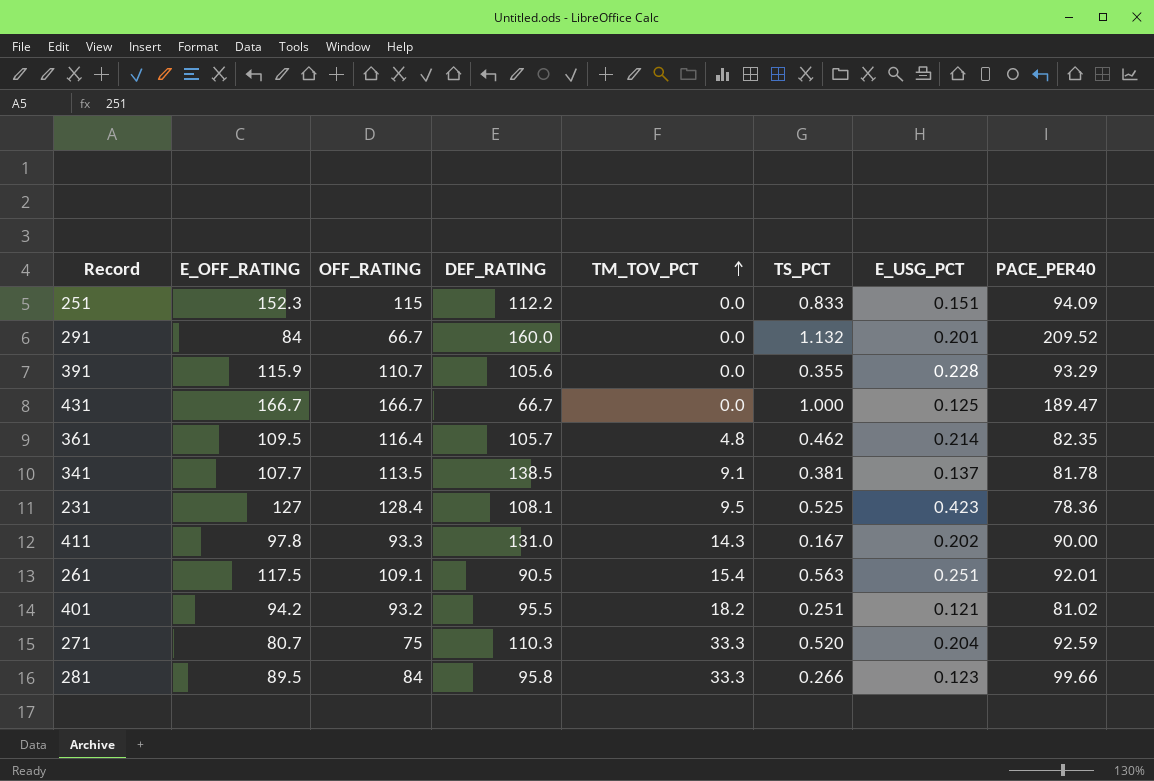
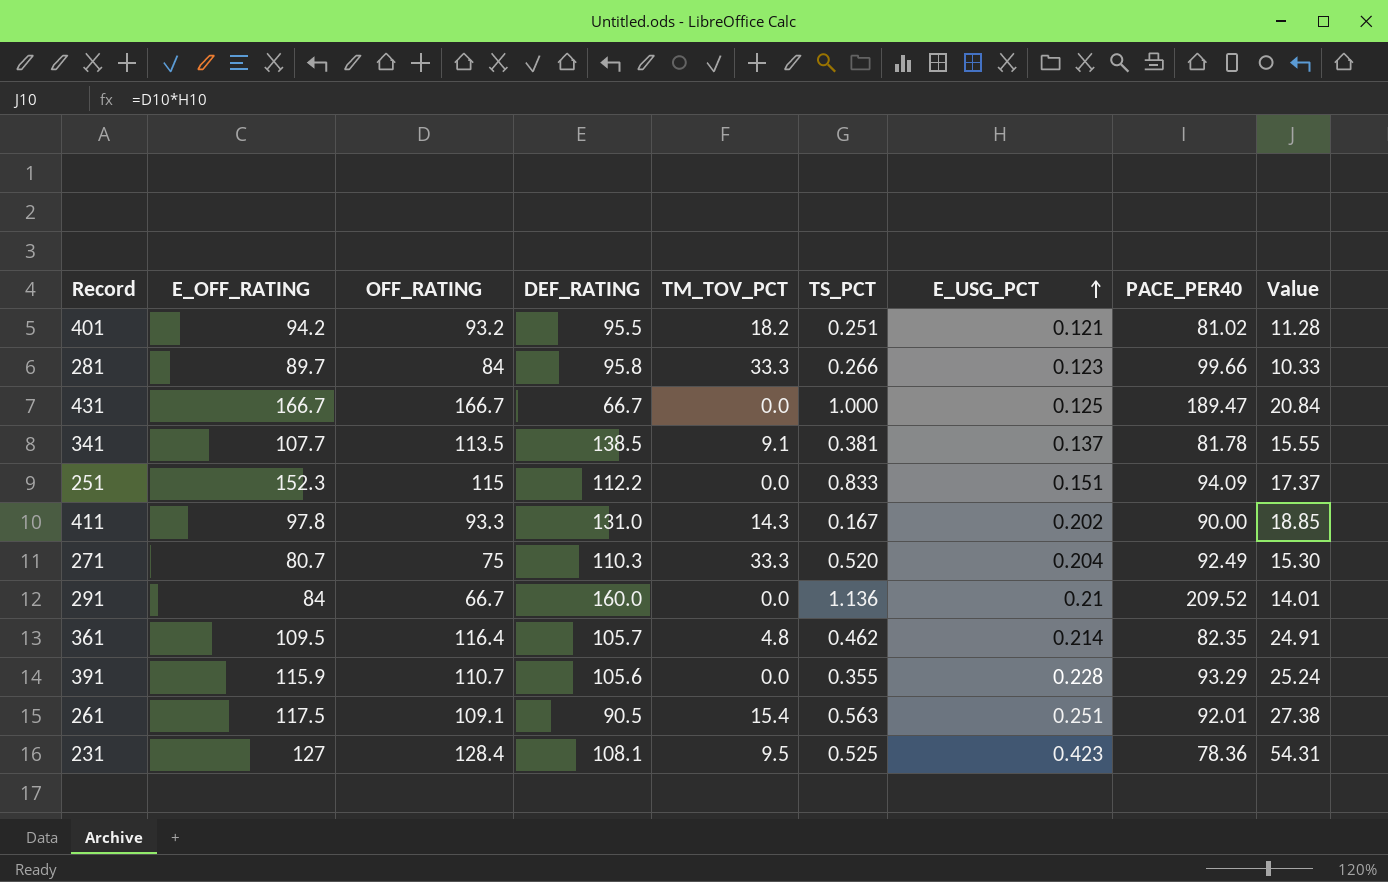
row order: TM_TOV_PCT ascending -> E_USG_PCT ascending
column Value | formula: none -> [OFF_RATING] * [E_USG_PCT]
281 | E_OFF_RATING: 89.5 -> 89.7
271 | PACE_PER40: 92.59 -> 92.49
291 | TS_PCT: 1.132 -> 1.136
291 | E_USG_PCT: 0.201 -> 0.21

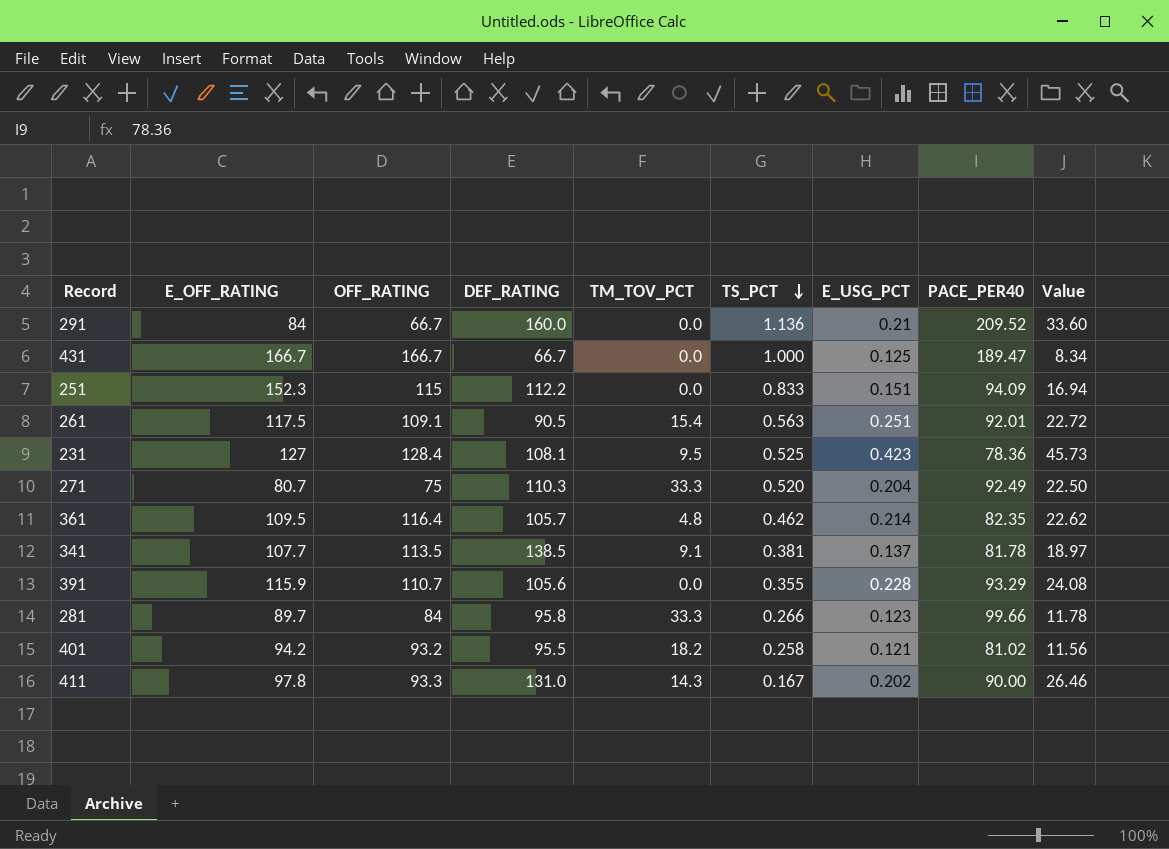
row order: E_USG_PCT ascending -> TS_PCT descending
column Value | formula: [OFF_RATING] * [E_USG_PCT] -> [DEF_RATING] * [E_USG_PCT]
401 | TS_PCT: 0.251 -> 0.258

